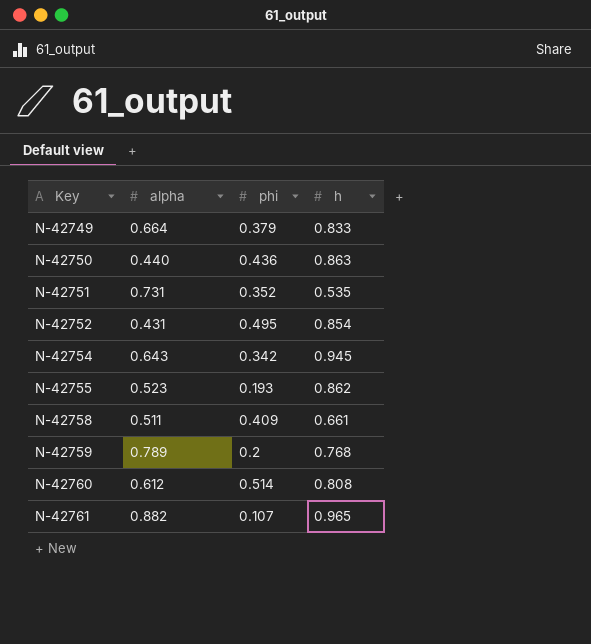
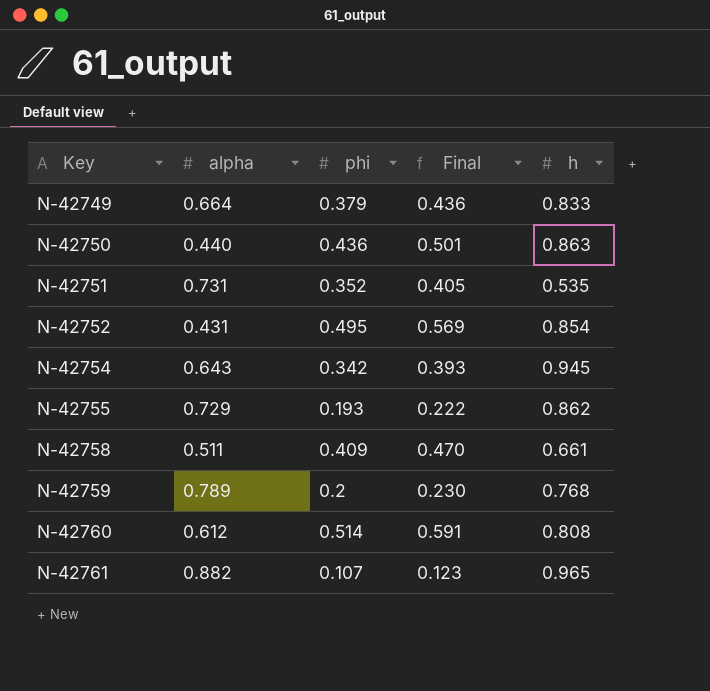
column Final | formula: none -> [phi] * 1.15
N-42755 | alpha: 0.523 -> 0.729

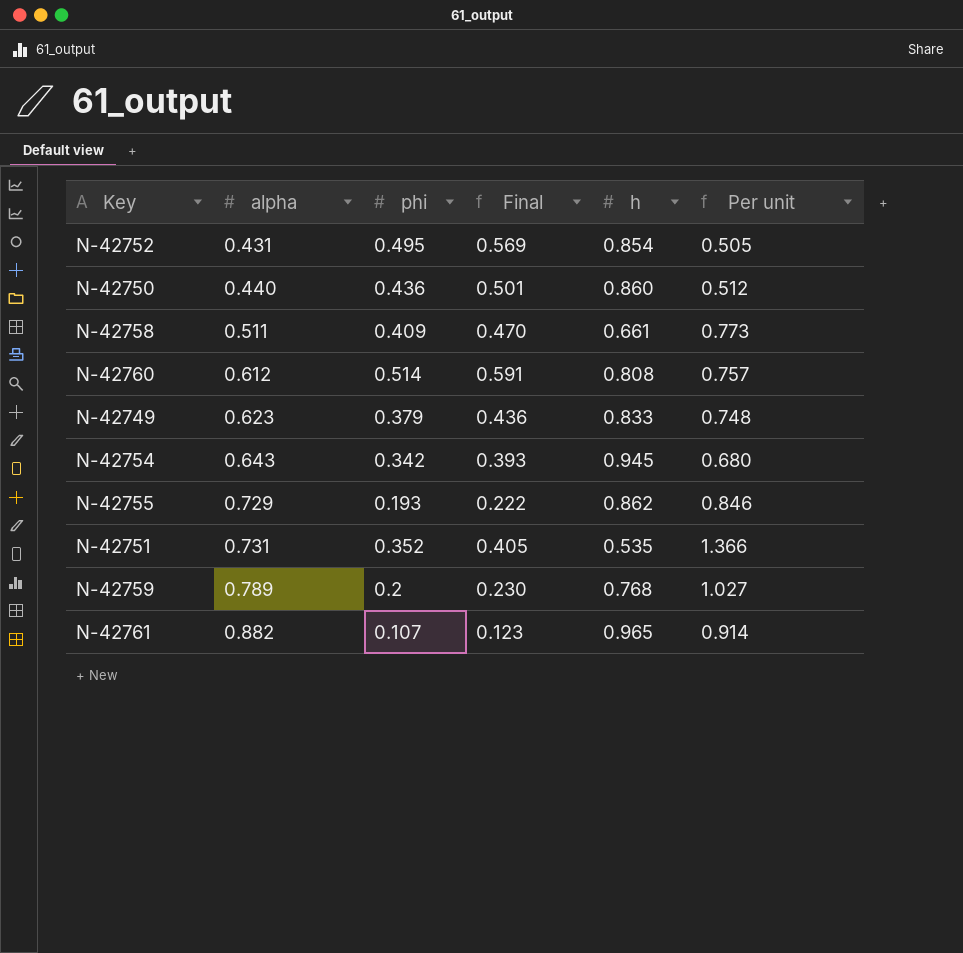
row order: Key ascending -> alpha ascending
column Per unit | formula: none -> [alpha] / [h]
N-42750 | h: 0.863 -> 0.860
N-42749 | alpha: 0.664 -> 0.623

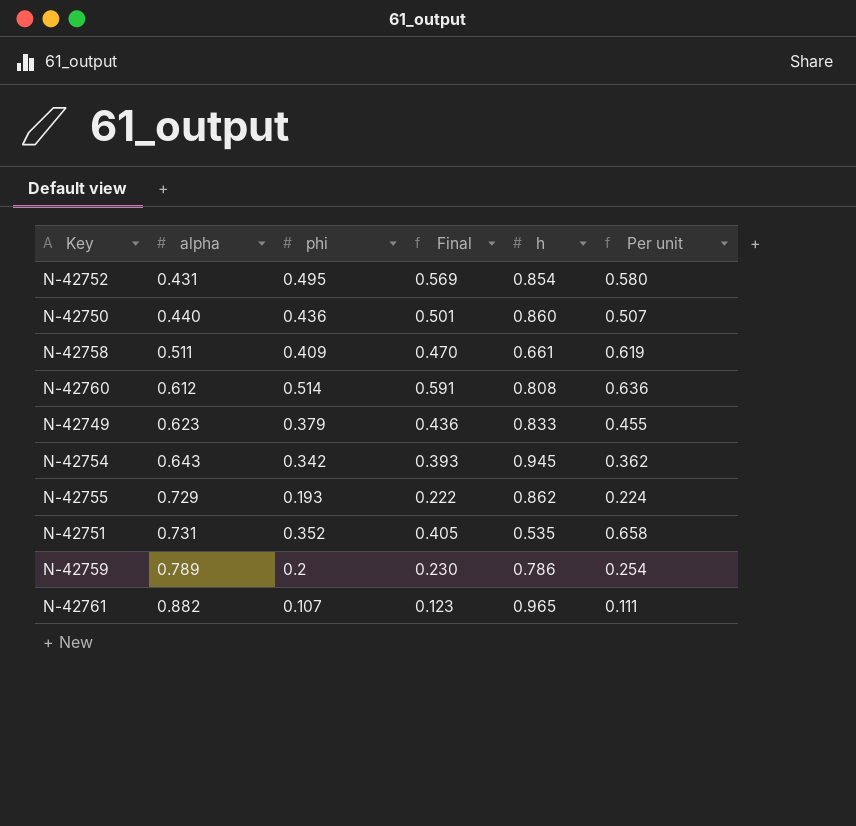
column Per unit | formula: [alpha] / [h] -> [phi] / [h]
N-42759 | h: 0.768 -> 0.786

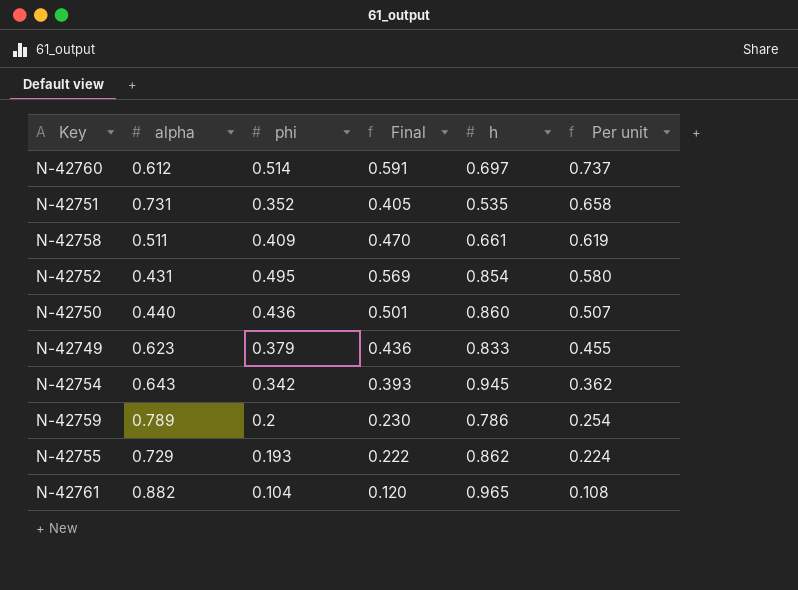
row order: alpha ascending -> Per unit descending
N-42760 | h: 0.808 -> 0.697
N-42760 | Per unit: 0.636 -> 0.737
N-42761 | phi: 0.107 -> 0.104
N-42761 | Final: 0.123 -> 0.120
N-42761 | Per unit: 0.111 -> 0.108

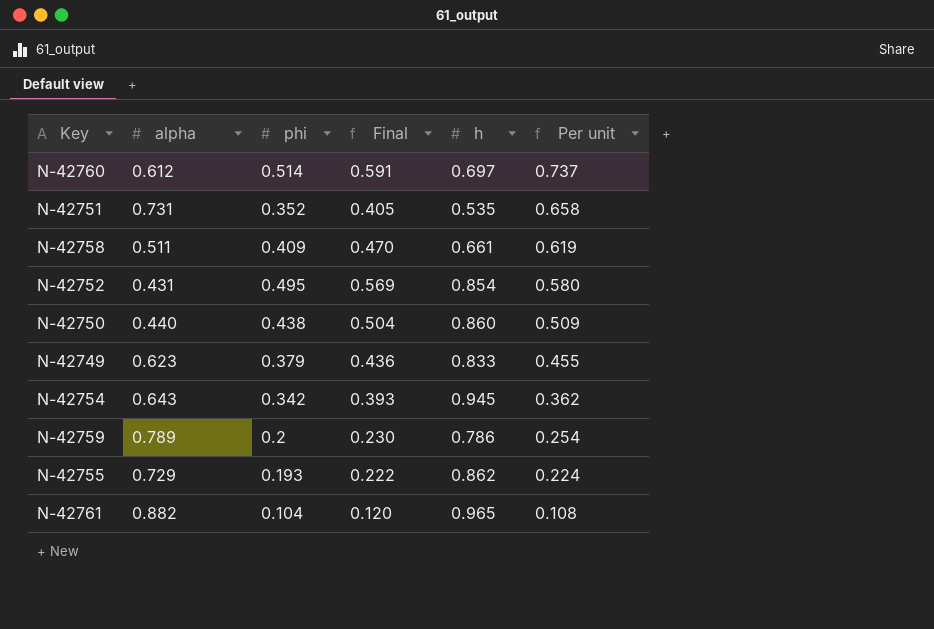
N-42750 | phi: 0.436 -> 0.438
N-42750 | Final: 0.501 -> 0.504
N-42750 | Per unit: 0.507 -> 0.509

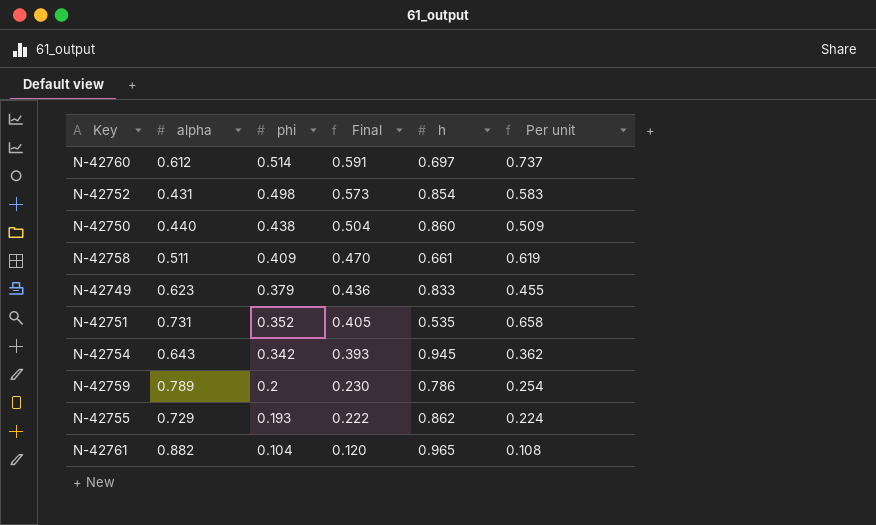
row order: Per unit descending -> phi descending
N-42752 | phi: 0.495 -> 0.498
N-42752 | Final: 0.569 -> 0.573
N-42752 | Per unit: 0.580 -> 0.583

